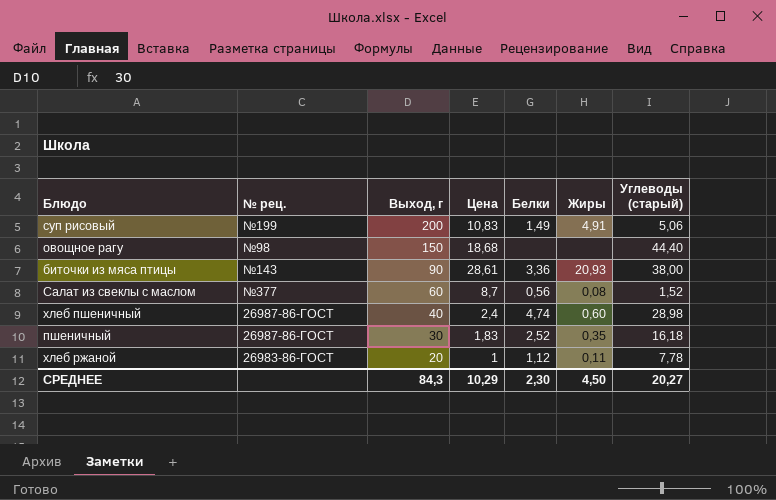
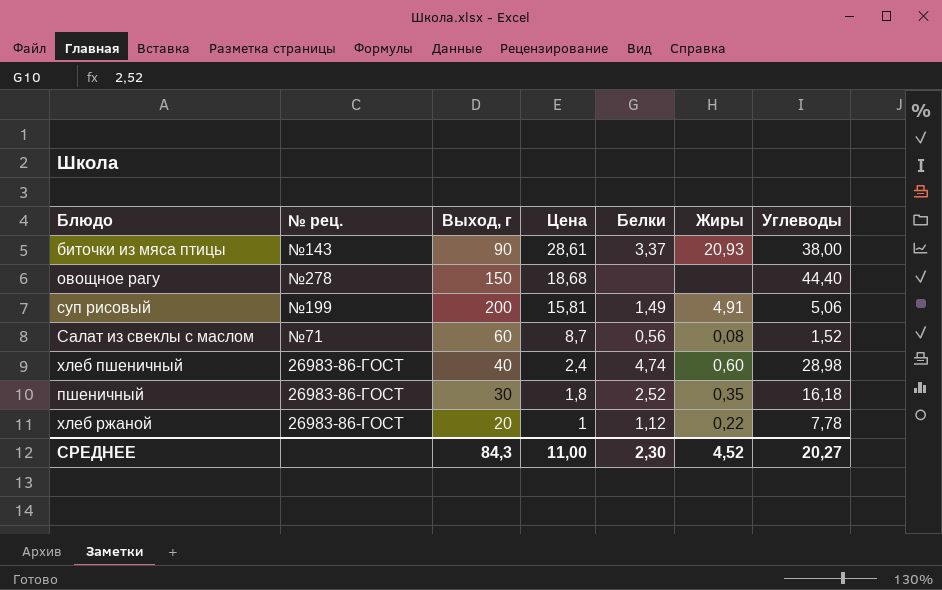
row order: Выход, г descending -> Цена descending
column name: Углеводы (старый) -> Углеводы
биточки из мяса птицы | Белки: 3,36 -> 3,37
овощное рагу | № рец.: №98 -> №278
суп рисовый | Цена: 10,83 -> 15,81
Салат из свеклы с маслом | № рец.: №377 -> №71
хлеб пшеничный | № рец.: 26987-86-ГОСТ -> 26983-86-ГОСТ
пшеничный | № рец.: 26987-86-ГОСТ -> 26983-86-ГОСТ
пшеничный | Цена: 1,83 -> 1,8
хлеб ржаной | Жиры: 0,11 -> 0,22
СРЕДНЕЕ | Цена: 10,29 -> 11,00
СРЕДНЕЕ | Жиры: 4,50 -> 4,52

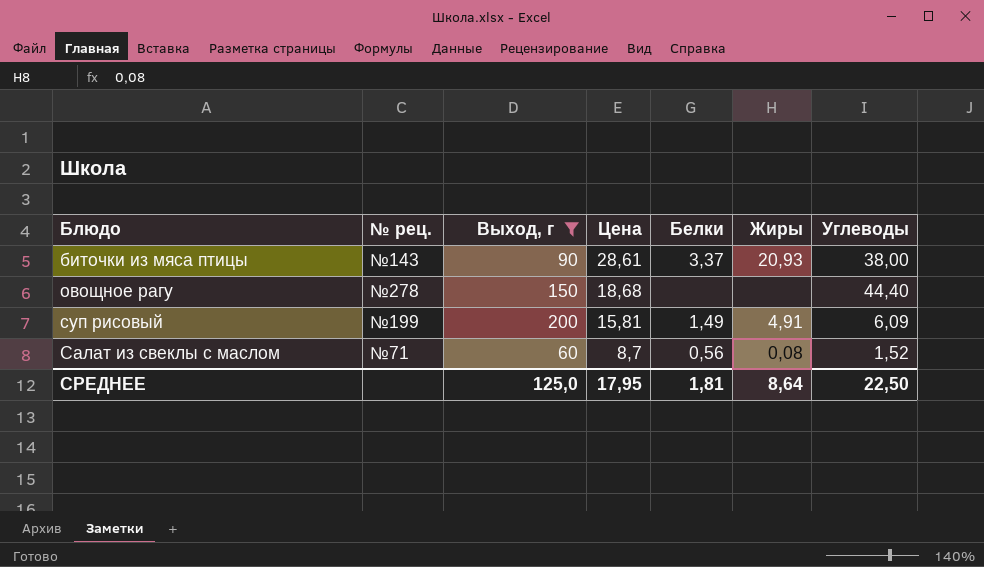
filter: none -> Выход, г >= 60
суп рисовый | Углеводы: 5,06 -> 6,09
СРЕДНЕЕ | Выход, г: 84,3 -> 125,0
СРЕДНЕЕ | Цена: 11,00 -> 17,95
СРЕДНЕЕ | Белки: 2,30 -> 1,81
СРЕДНЕЕ | Жиры: 4,52 -> 8,64
СРЕДНЕЕ | Углеводы: 20,27 -> 22,50

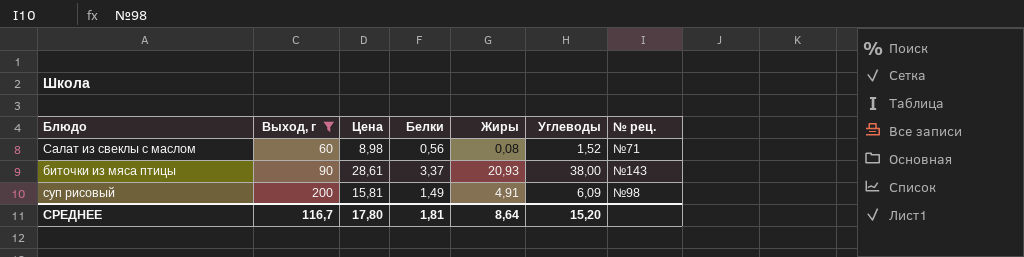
row order: Цена descending -> Выход, г ascending
column № рец. | position: 2 -> 7
row овощное рагу: №278 | 150 | 18,68 | none | none | 44,40 -> none
Салат из свеклы с маслом | Цена: 8,7 -> 8,98
суп рисовый | № рец.: №199 -> №98
СРЕДНЕЕ | Выход, г: 125,0 -> 116,7
СРЕДНЕЕ | Цена: 17,95 -> 17,80
СРЕДНЕЕ | Углеводы: 22,50 -> 15,20

